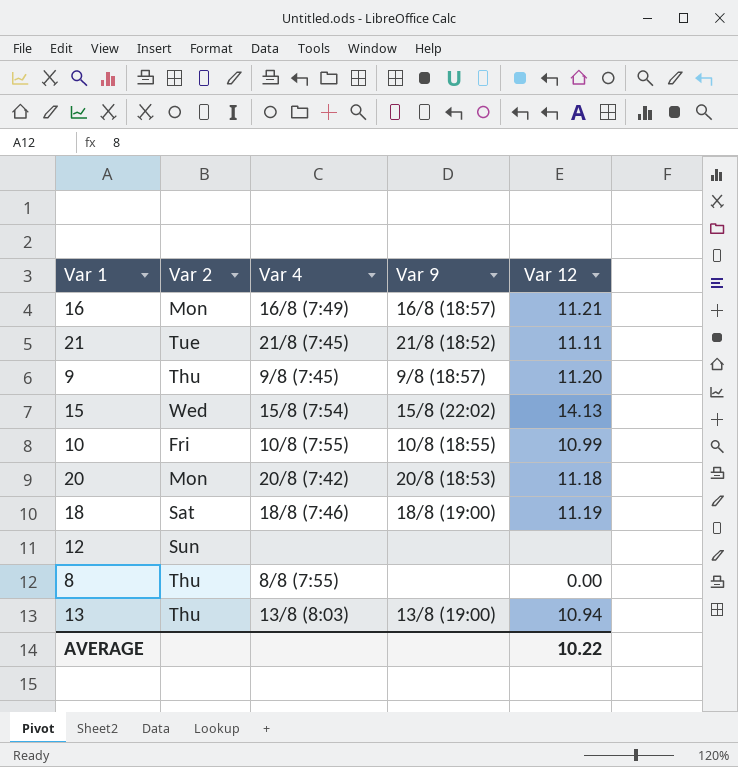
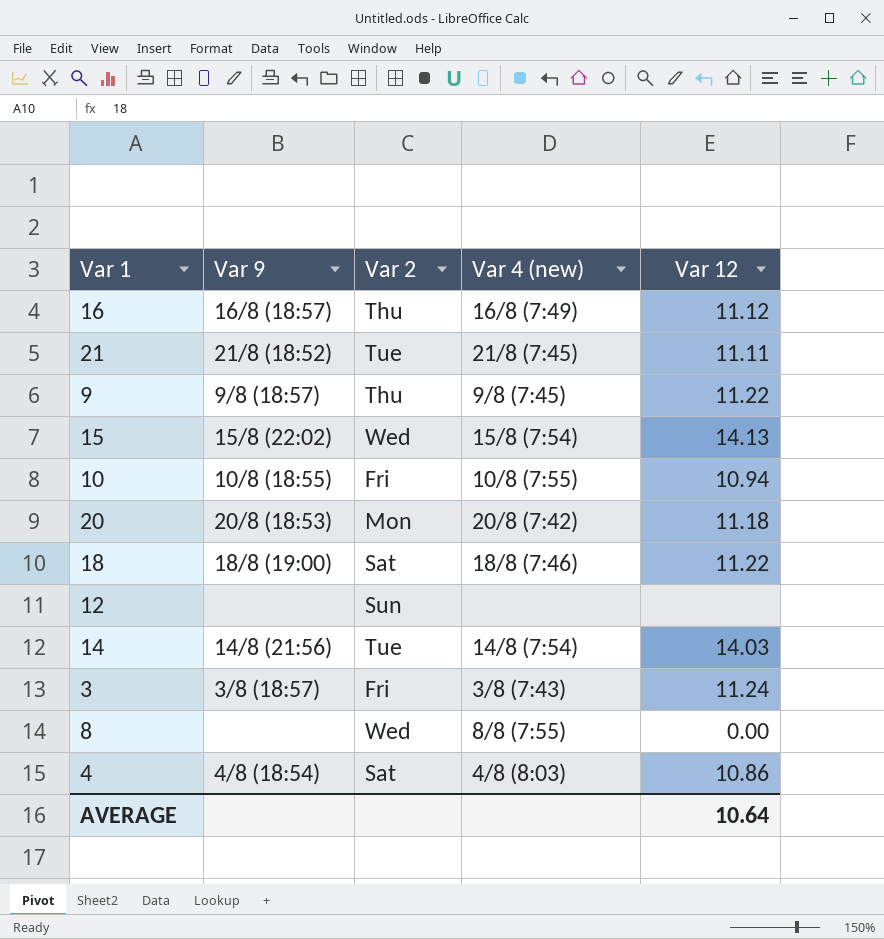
column Var 9 | position: 4 -> 2
column name: Var 4 -> Var 4 (new)
row 13: Thu | 13/8 (8:03) | 13/8 (19:00) | 10.94 -> none
16 | Var 2: Mon -> Thu
16 | Var 12: 11.21 -> 11.12
9 | Var 12: 11.20 -> 11.22
10 | Var 12: 10.99 -> 10.94
18 | Var 12: 11.19 -> 11.22
row 14: none -> 14/8 (21:56) | Tue | 14/8 (7:54) | 14.03
row 3: none -> 3/8 (18:57) | Fri | 3/8 (7:43) | 11.24
8 | Var 2: Thu -> Wed
row 4: none -> 4/8 (18:54) | Sat | 4/8 (8:03) | 10.86
AVERAGE | Var 12: 10.22 -> 10.64

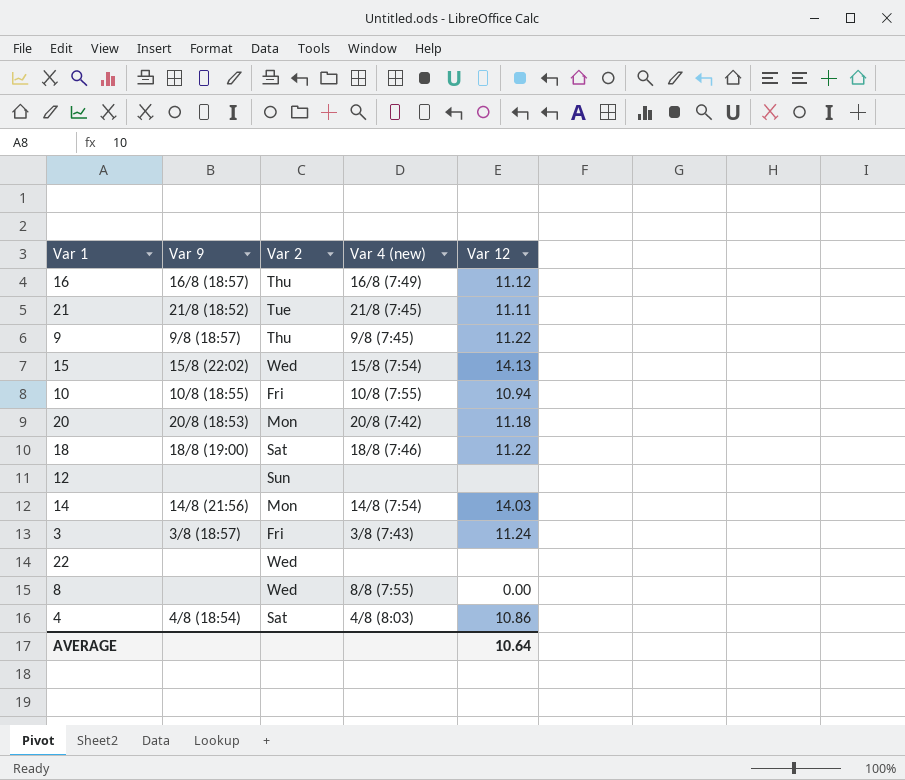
14 | Var 2: Tue -> Mon
row 22: none -> none | Wed | none | none

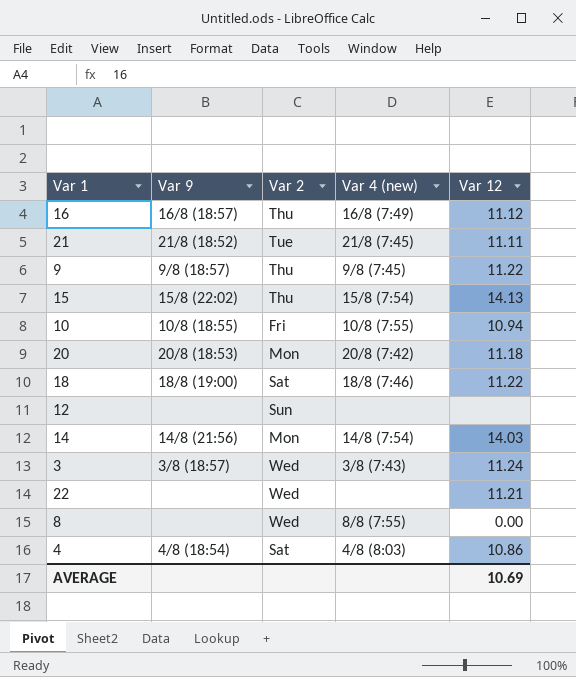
15 | Var 2: Wed -> Thu
3 | Var 2: Fri -> Wed
22 | Var 12: none -> 11.21
AVERAGE | Var 12: 10.64 -> 10.69

